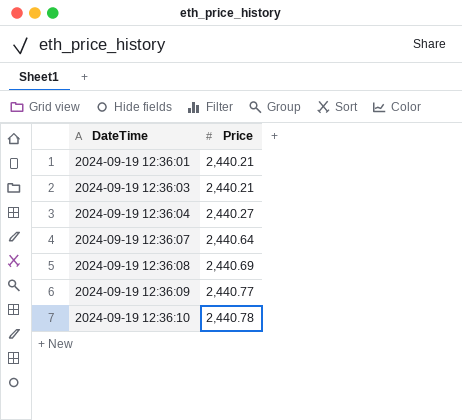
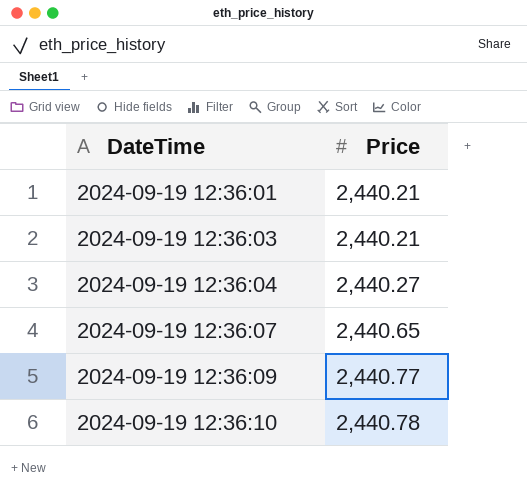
row 2024-09-19 12:36:08: 2,440.69 -> none
2024-09-19 12:36:07 | Price: 2,440.64 -> 2,440.65

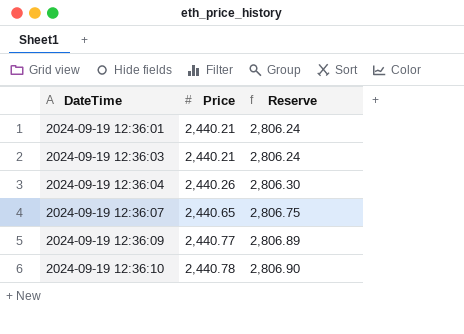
column Reserve | formula: none -> [Price] * 1.15
2024-09-19 12:36:04 | Price: 2,440.27 -> 2,440.26

